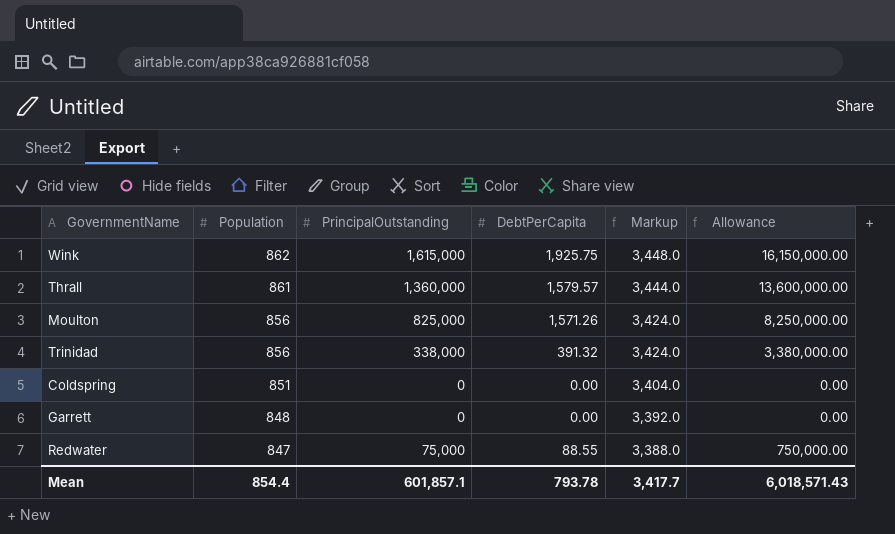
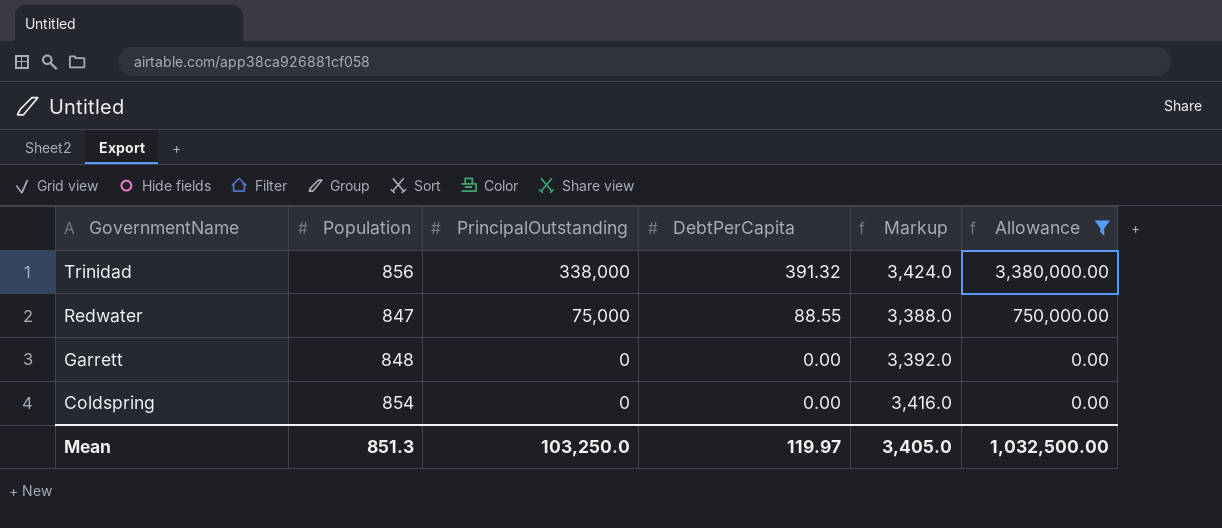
filter: none -> Allowance <= 3,380,000.00
row order: Population descending -> GovernmentName descending
Coldspring | Population: 851 -> 854
Coldspring | Markup: 3,404.0 -> 3,416.0
Mean | Population: 854.4 -> 851.3
Mean | PrincipalOutstanding: 601,857.1 -> 103,250.0
Mean | DebtPerCapita: 793.78 -> 119.97
Mean | Markup: 3,417.7 -> 3,405.0
Mean | Allowance: 6,018,571.43 -> 1,032,500.00

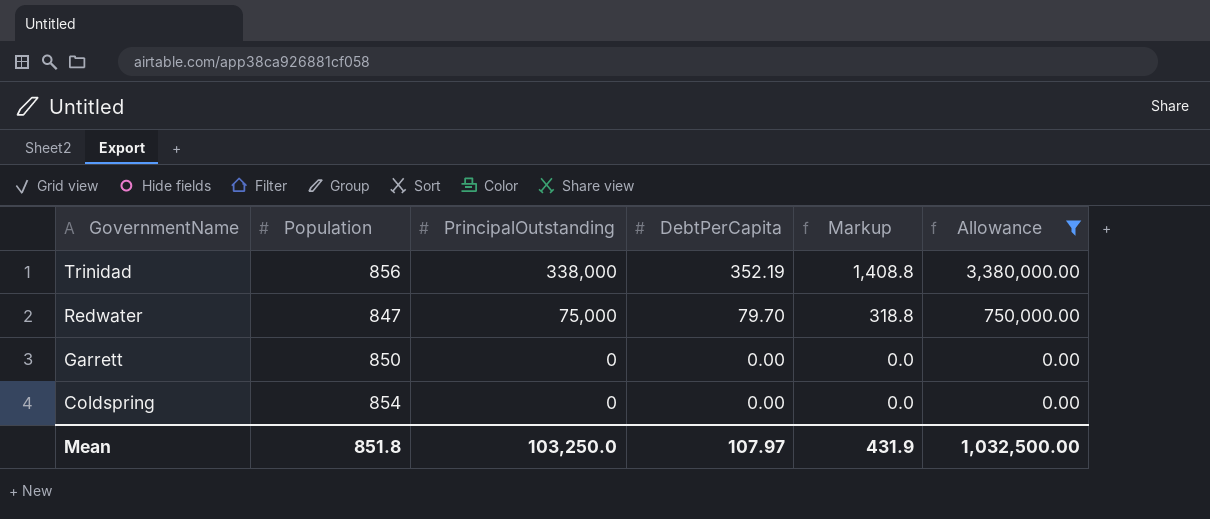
column Markup | formula: [Population] * 4 -> [DebtPerCapita] * 4
Trinidad | DebtPerCapita: 391.32 -> 352.19
Redwater | DebtPerCapita: 88.55 -> 79.70
Garrett | Population: 848 -> 850
Mean | Population: 851.3 -> 851.8
Mean | DebtPerCapita: 119.97 -> 107.97
Mean | Markup: 3,405.0 -> 431.9

